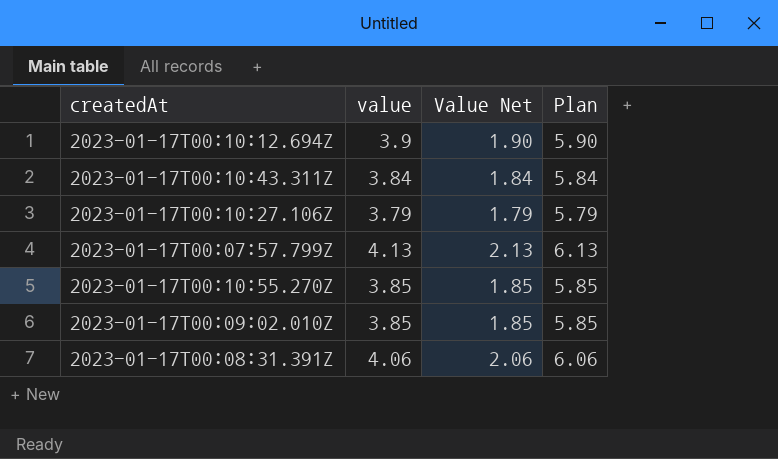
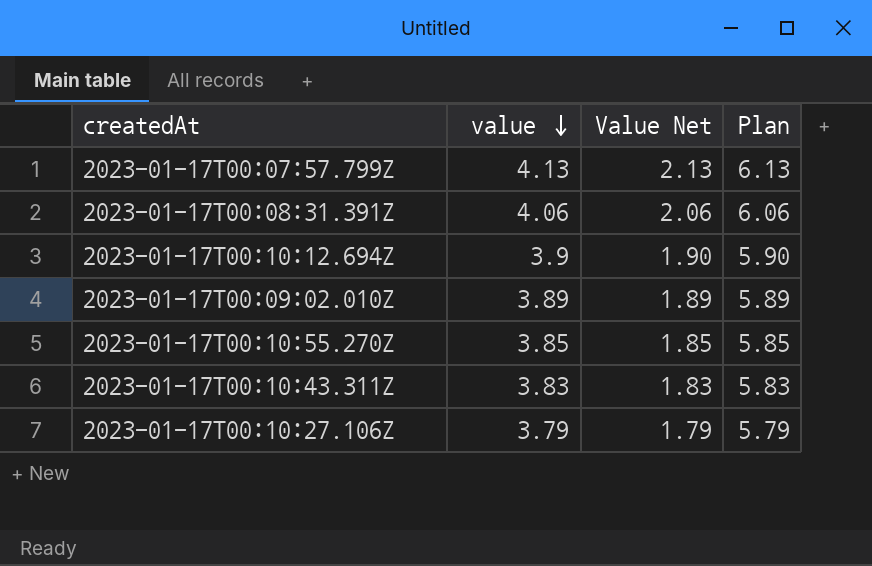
row order: none -> value descending
2023-01-17T00:09:02.010Z | value: 3.85 -> 3.89
2023-01-17T00:09:02.010Z | Value Net: 1.85 -> 1.89
2023-01-17T00:09:02.010Z | Plan: 5.85 -> 5.89
2023-01-17T00:10:43.311Z | value: 3.84 -> 3.83
2023-01-17T00:10:43.311Z | Value Net: 1.84 -> 1.83
2023-01-17T00:10:43.311Z | Plan: 5.84 -> 5.83

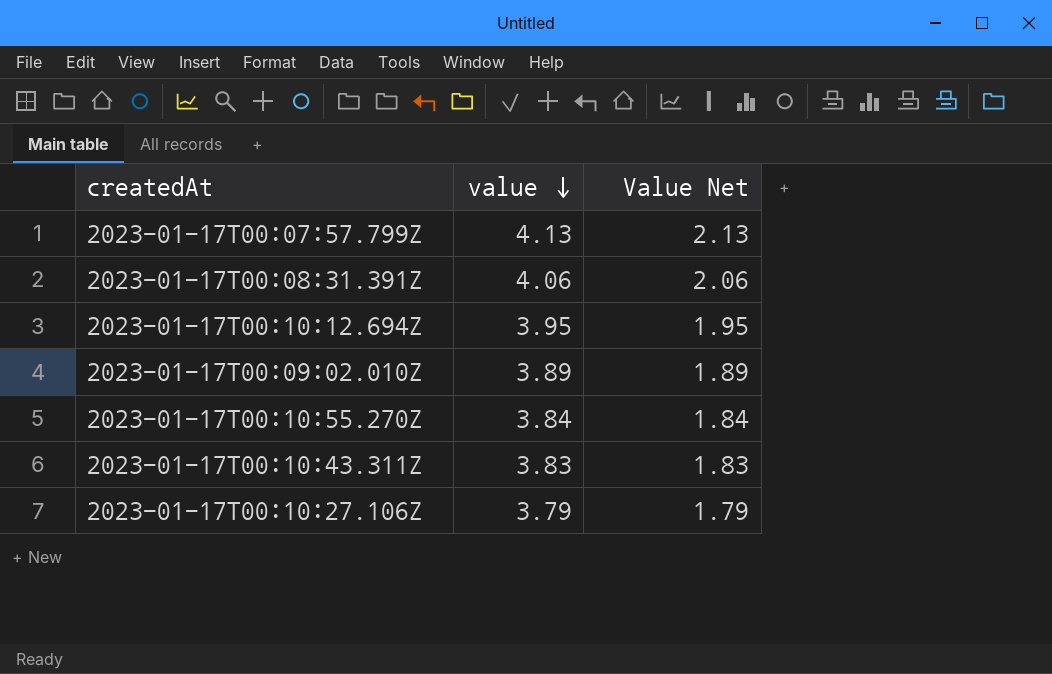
column Plan | formula: [value] + 2 -> none
2023-01-17T00:10:12.694Z | value: 3.9 -> 3.95
2023-01-17T00:10:12.694Z | Value Net: 1.90 -> 1.95
2023-01-17T00:10:55.270Z | value: 3.85 -> 3.84
2023-01-17T00:10:55.270Z | Value Net: 1.85 -> 1.84

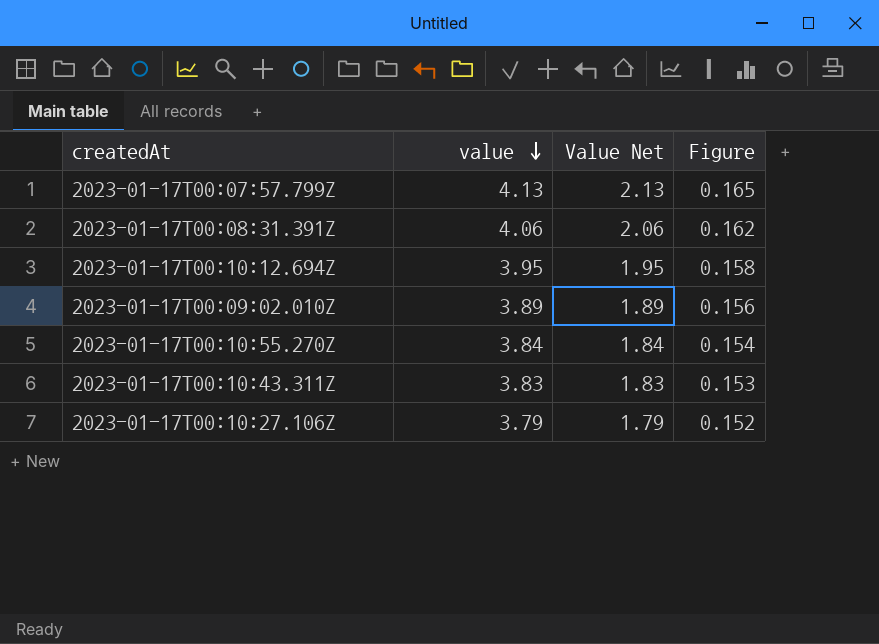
column Figure | formula: none -> [value] * 0.04

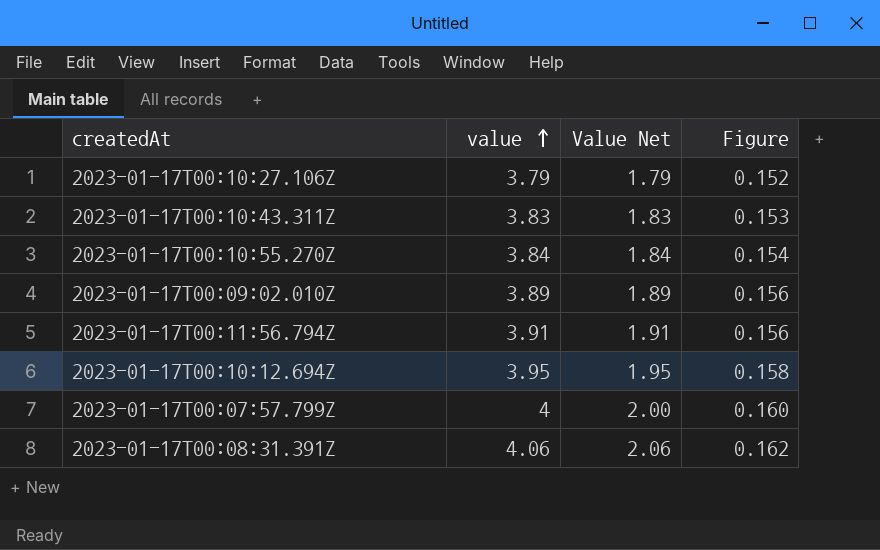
row order: value descending -> value ascending
row 2023-01-17T00:11:56.794Z: none -> 3.91 | 1.91 | 0.156
2023-01-17T00:07:57.799Z | value: 4.13 -> 4
2023-01-17T00:07:57.799Z | Value Net: 2.13 -> 2.00
2023-01-17T00:07:57.799Z | Figure: 0.165 -> 0.160

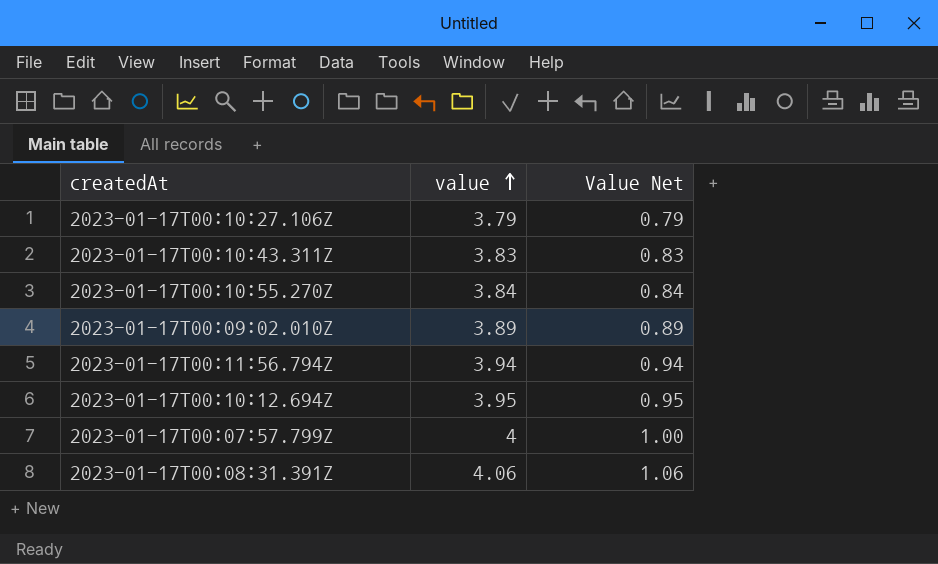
column Figure | formula: [value] * 0.04 -> none
column Value Net | formula: [value] - 2 -> [value] - 3
2023-01-17T00:11:56.794Z | value: 3.91 -> 3.94

